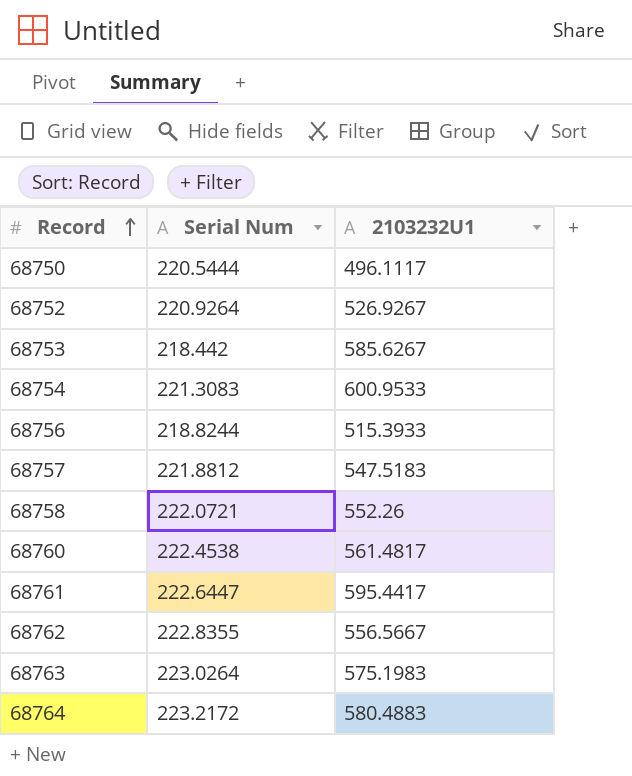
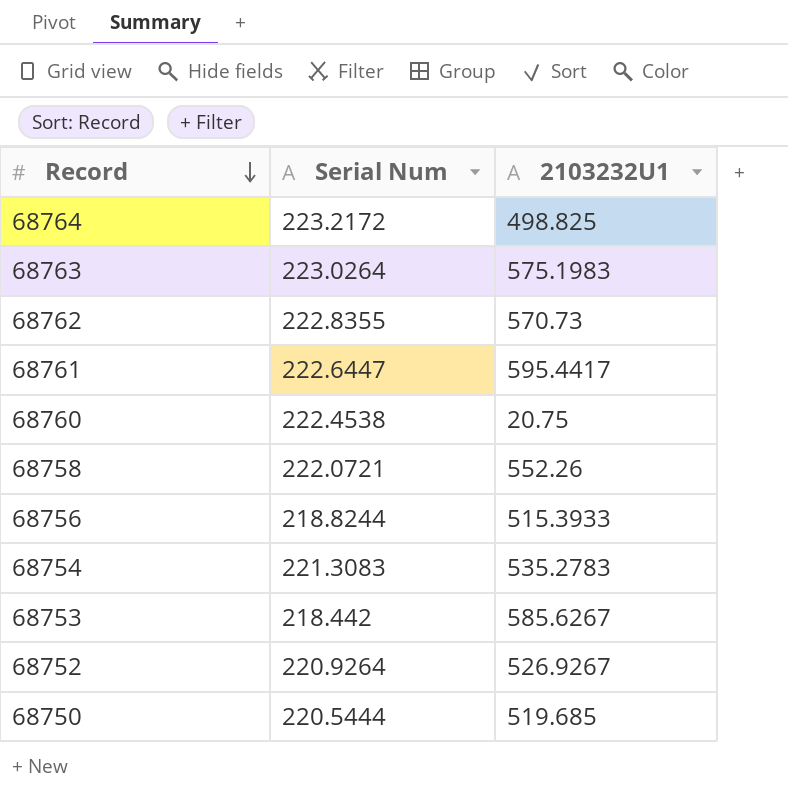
row order: Record ascending -> Record descending
row 68757: 221.8812 | 547.5183 -> none
68764 | 2103232U1: 580.4883 -> 498.825
68762 | 2103232U1: 556.5667 -> 570.73
68760 | 2103232U1: 561.4817 -> 20.75
68754 | 2103232U1: 600.9533 -> 535.2783
68750 | 2103232U1: 496.1117 -> 519.685

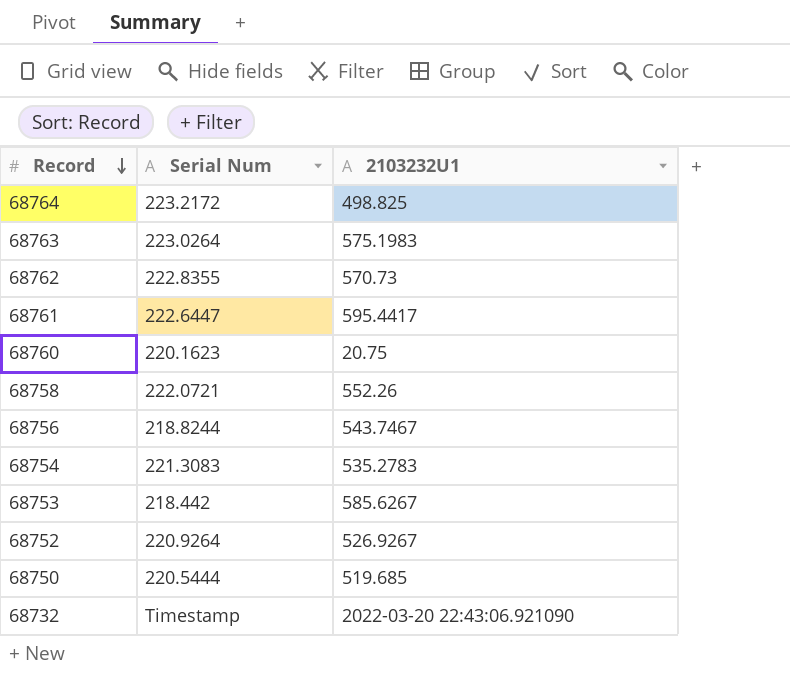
68760 | Serial Num: 222.4538 -> 220.1623
68756 | 2103232U1: 515.3933 -> 543.7467
row 68732: none -> Timestamp | 2022-03-20 22:43:06.921090

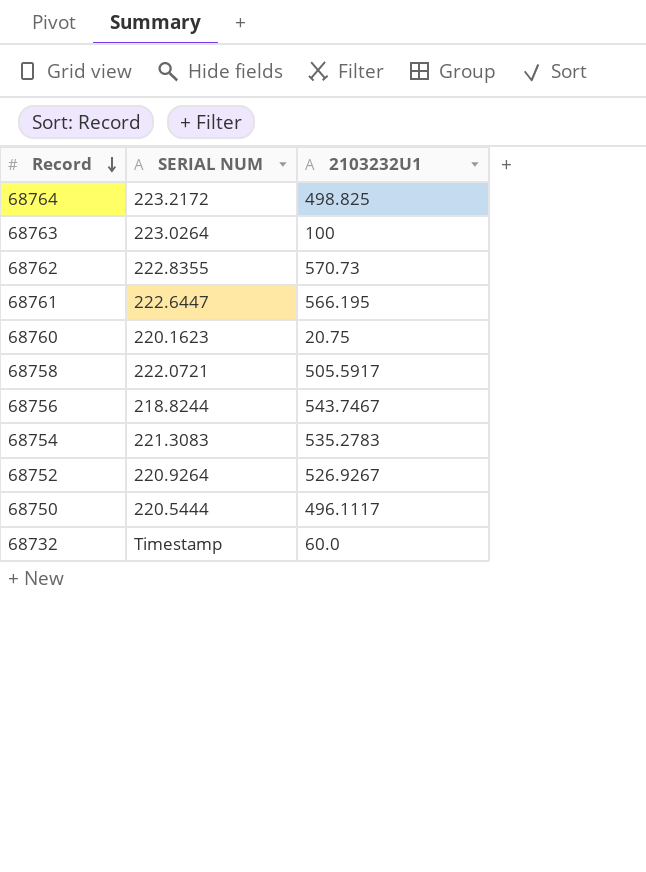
column name: Serial Num -> SERIAL NUM
row 68753: 218.442 | 585.6267 -> none
68763 | 2103232U1: 575.1983 -> 100
68761 | 2103232U1: 595.4417 -> 566.195
68758 | 2103232U1: 552.26 -> 505.5917
68750 | 2103232U1: 519.685 -> 496.1117
68732 | 2103232U1: 2022-03-20 22:43:06.921090 -> 60.0

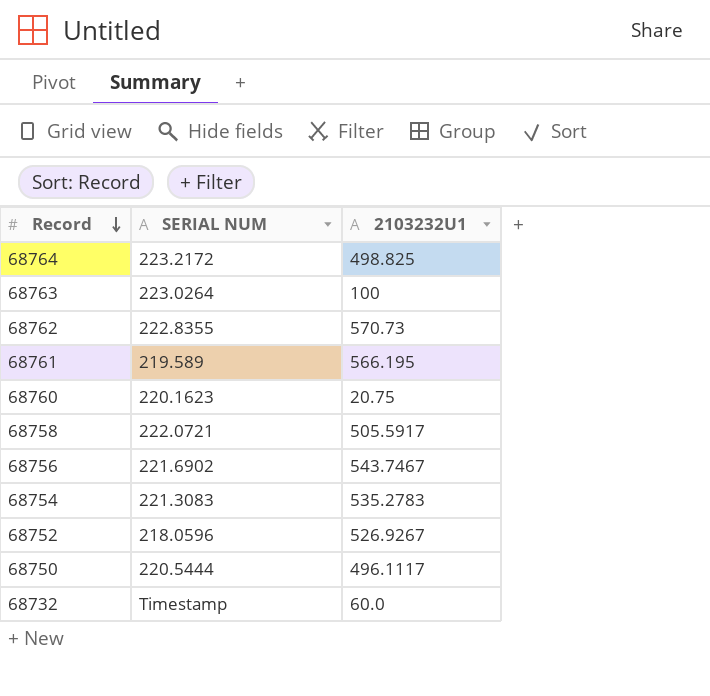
68761 | SERIAL NUM: 222.6447 -> 219.589
68756 | SERIAL NUM: 218.8244 -> 221.6902
68752 | SERIAL NUM: 220.9264 -> 218.0596

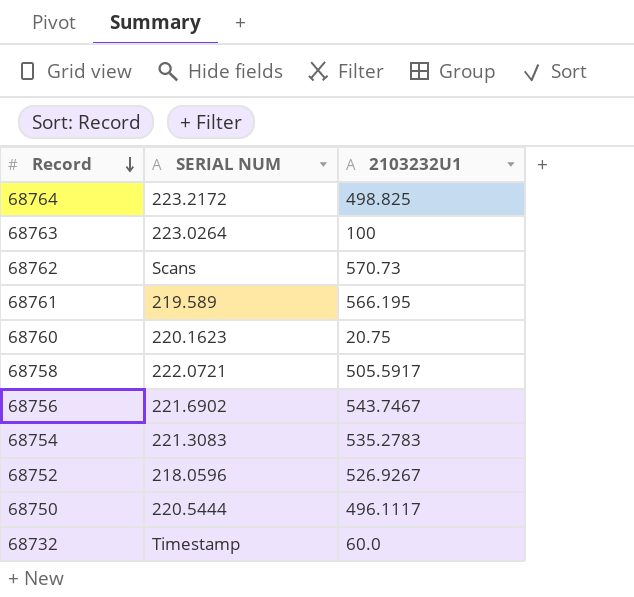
68762 | SERIAL NUM: 222.8355 -> Scans

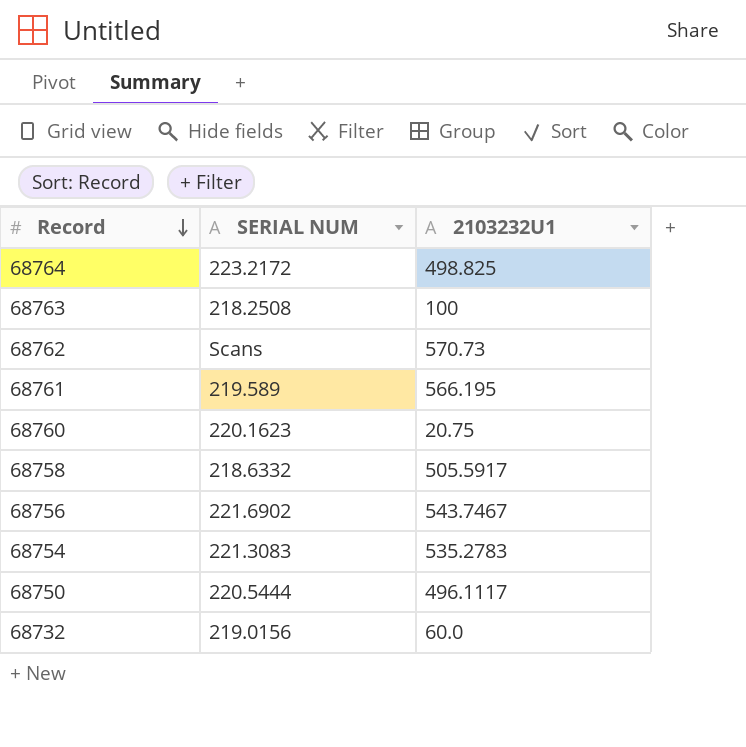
row 68752: 218.0596 | 526.9267 -> none
68763 | SERIAL NUM: 223.0264 -> 218.2508
68758 | SERIAL NUM: 222.0721 -> 218.6332
68732 | SERIAL NUM: Timestamp -> 219.0156

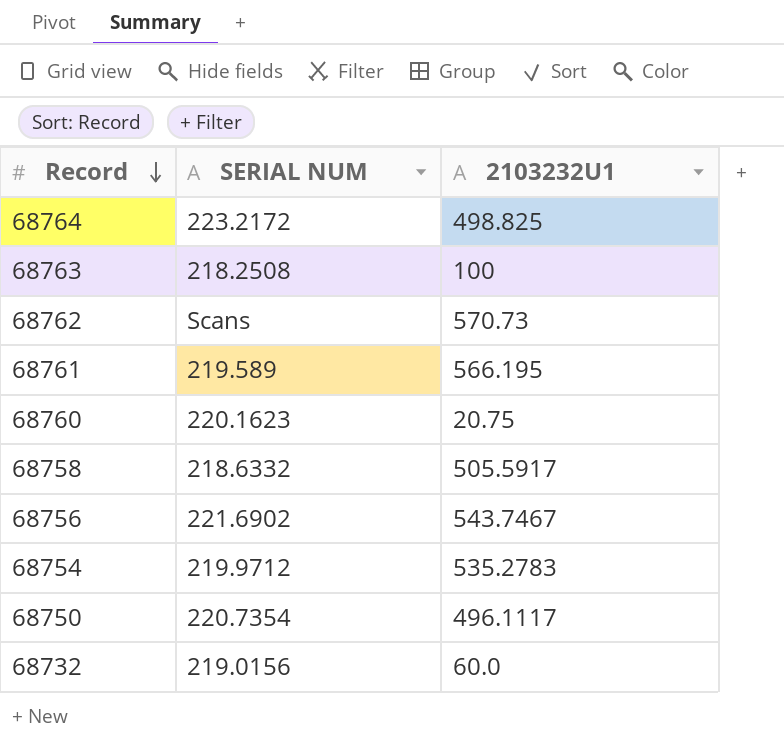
68754 | SERIAL NUM: 221.3083 -> 219.9712
68750 | SERIAL NUM: 220.5444 -> 220.7354

